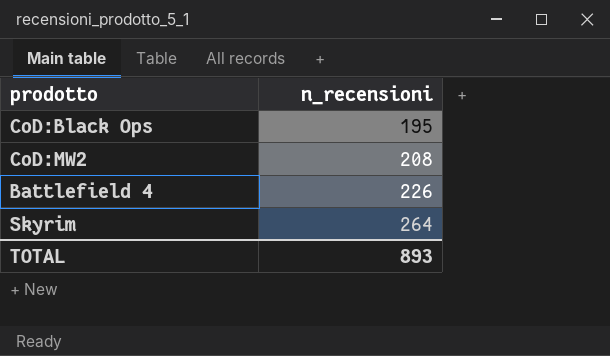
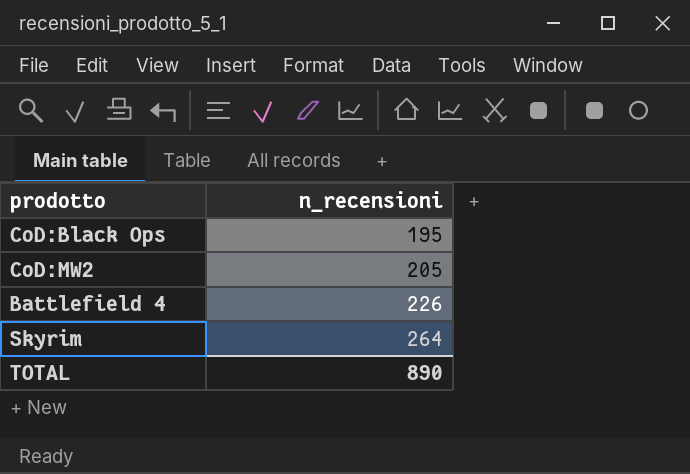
CoD:MW2 | n_recensioni: 208 -> 205
TOTAL | n_recensioni: 893 -> 890

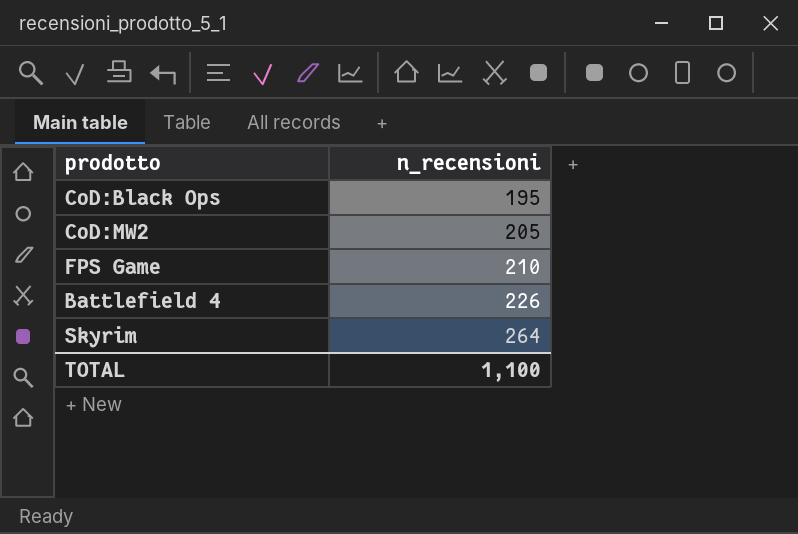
row FPS Game: none -> 210
TOTAL | n_recensioni: 890 -> 1,100

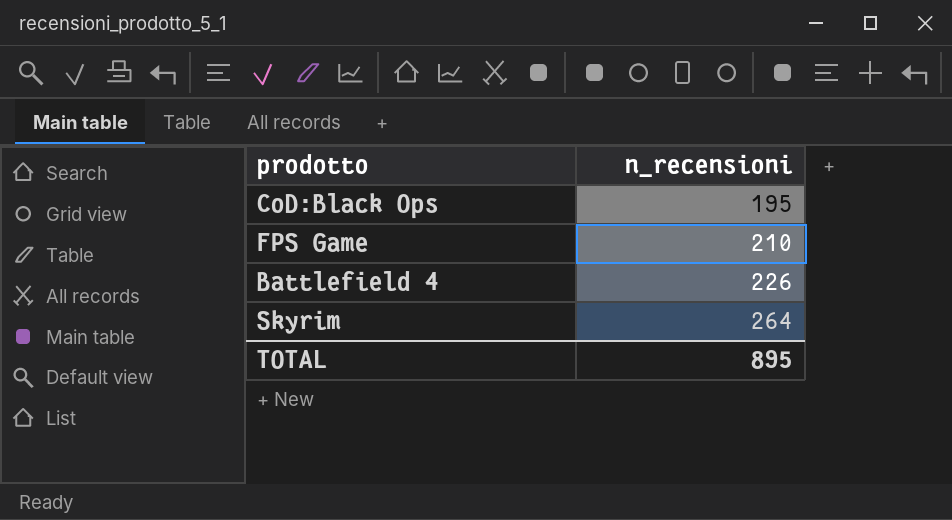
row CoD:MW2: 205 -> none
TOTAL | n_recensioni: 1,100 -> 895

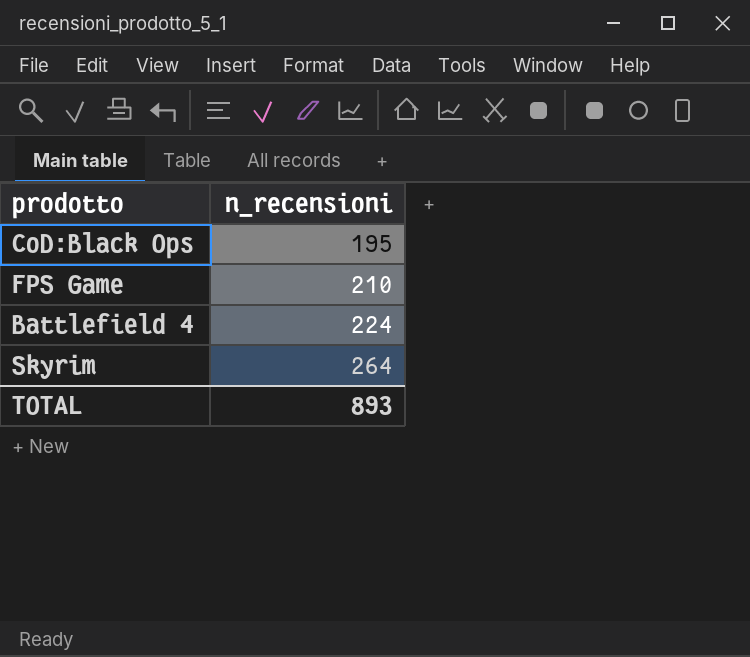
Battlefield 4 | n_recensioni: 226 -> 224
TOTAL | n_recensioni: 895 -> 893

